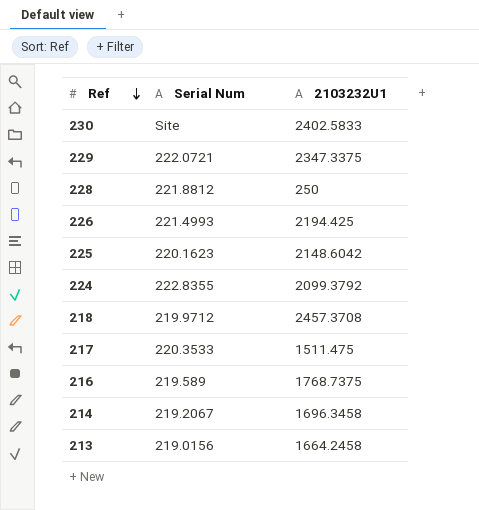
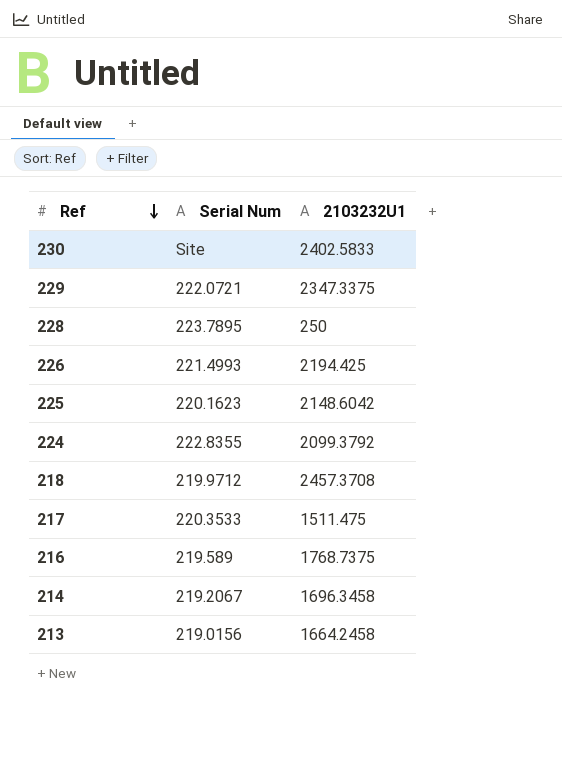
228 | Serial Num: 221.8812 -> 223.7895

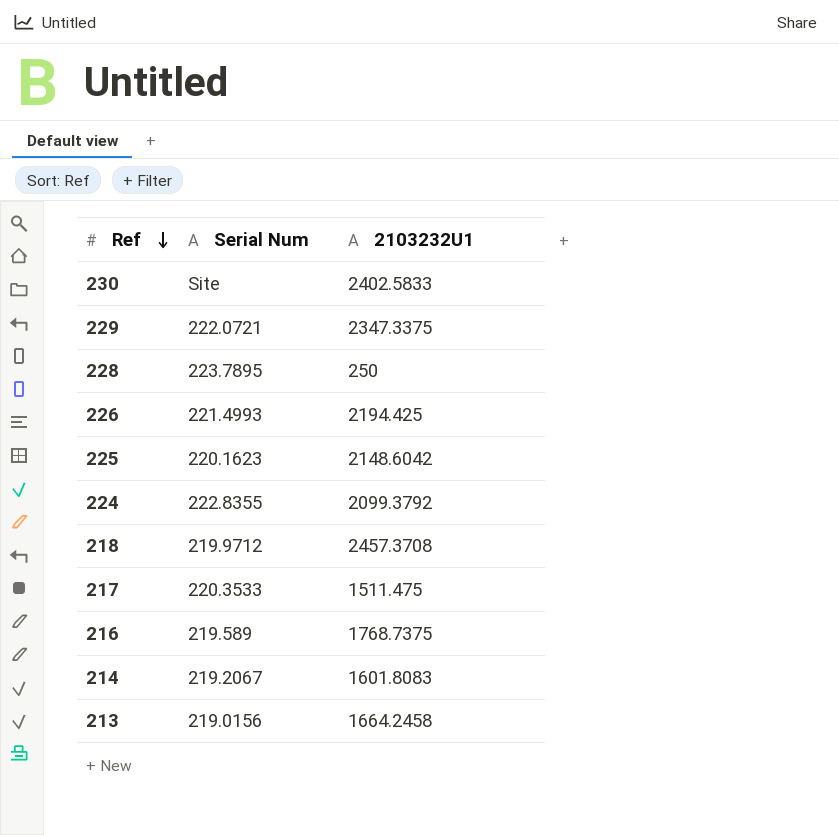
214 | 2103232U1: 1696.3458 -> 1601.8083

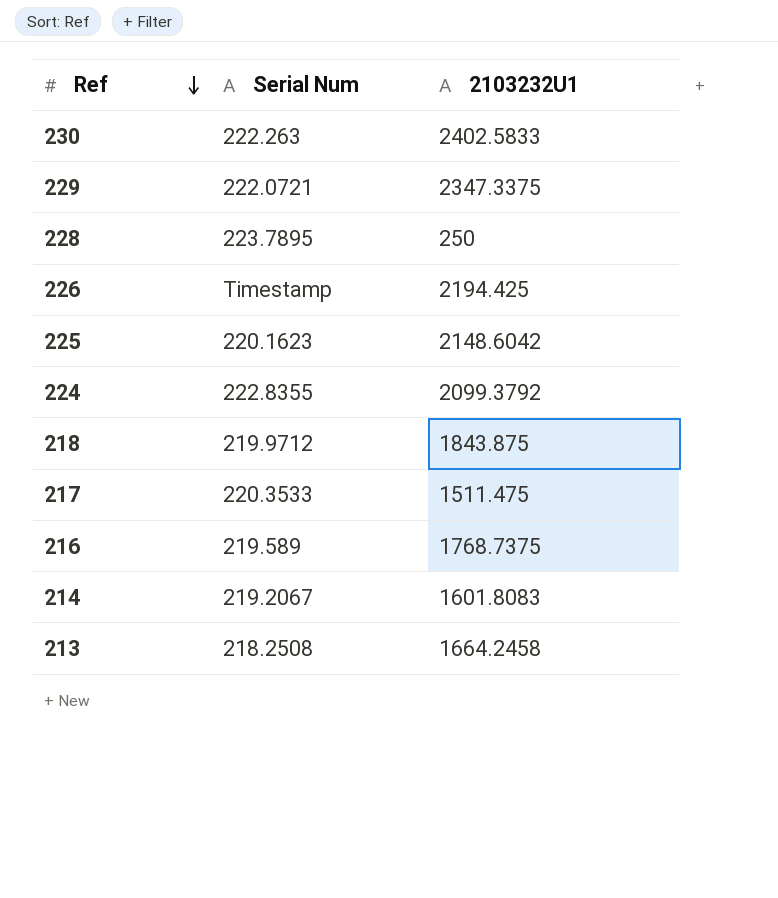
230 | Serial Num: Site -> 222.263
226 | Serial Num: 221.4993 -> Timestamp
218 | 2103232U1: 2457.3708 -> 1843.875
213 | Serial Num: 219.0156 -> 218.2508

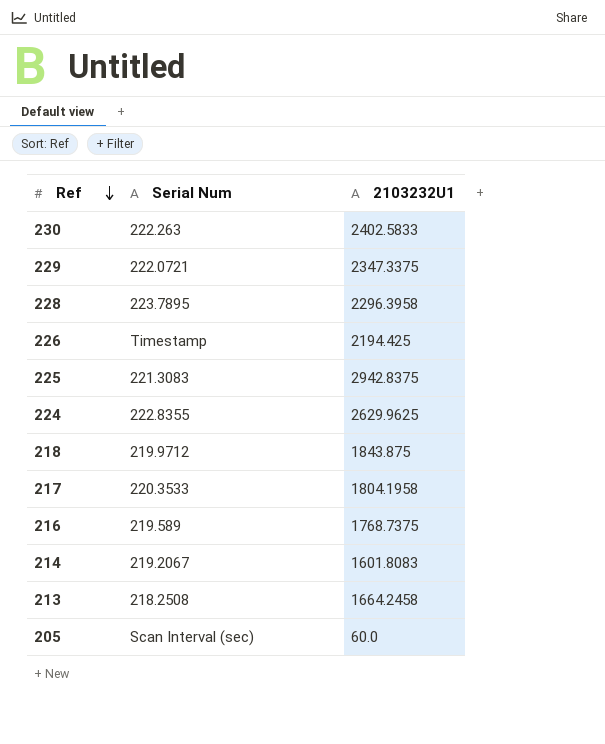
228 | 2103232U1: 250 -> 2296.3958
225 | Serial Num: 220.1623 -> 221.3083
225 | 2103232U1: 2148.6042 -> 2942.8375
224 | 2103232U1: 2099.3792 -> 2629.9625
217 | 2103232U1: 1511.475 -> 1804.1958
row 205: none -> Scan Interval (sec) | 60.0

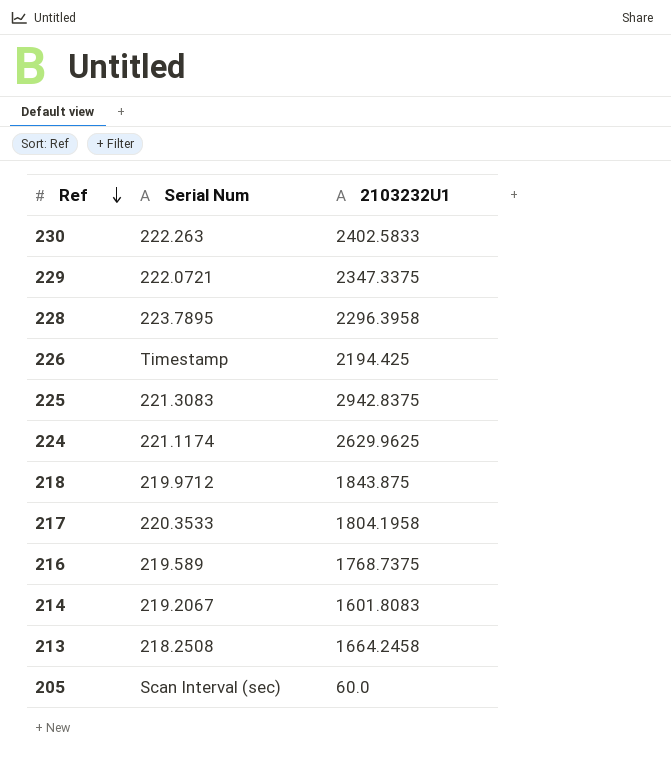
224 | Serial Num: 222.8355 -> 221.1174

